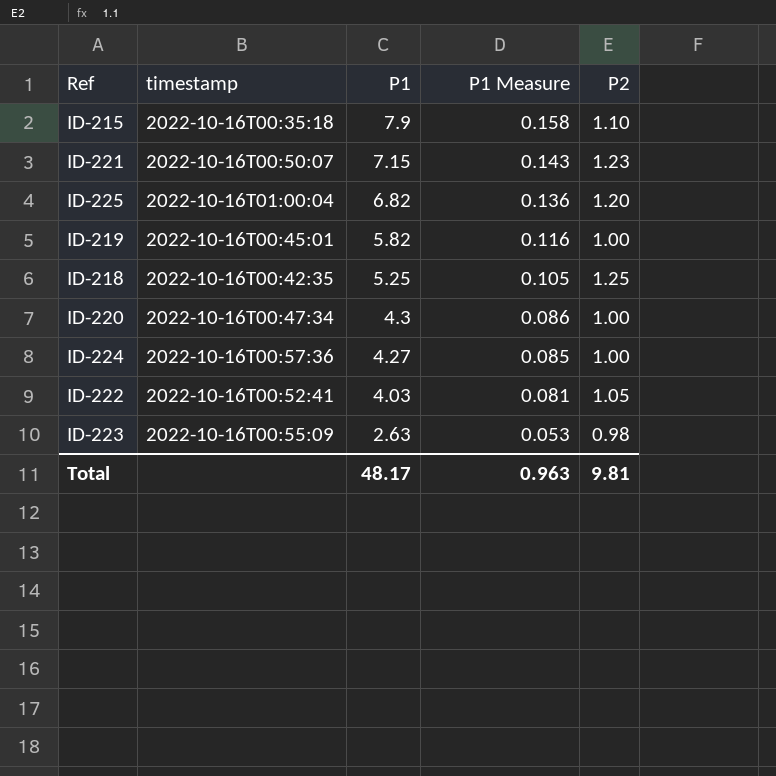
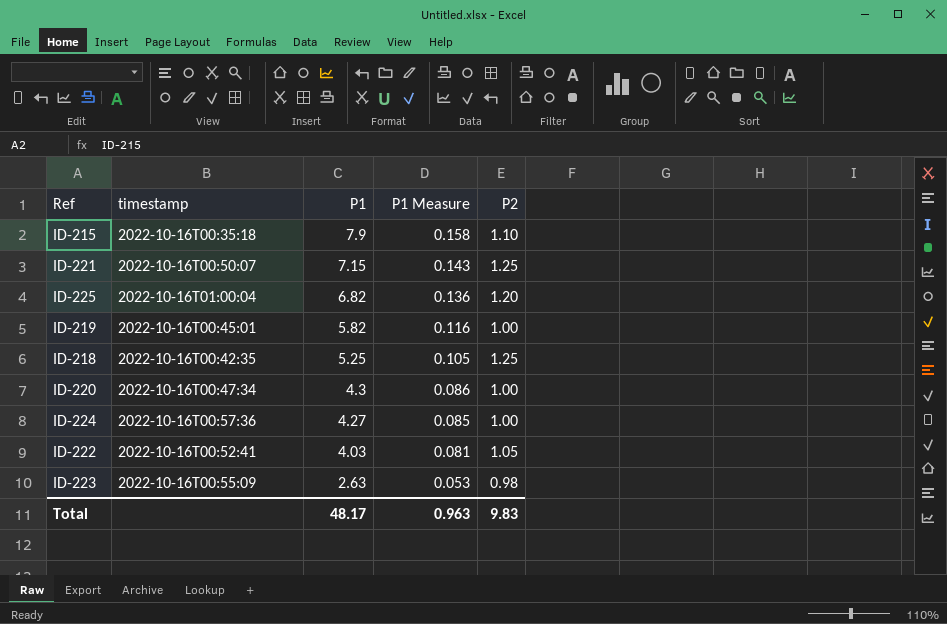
ID-221 | P2: 1.23 -> 1.25
Total | P2: 9.81 -> 9.83

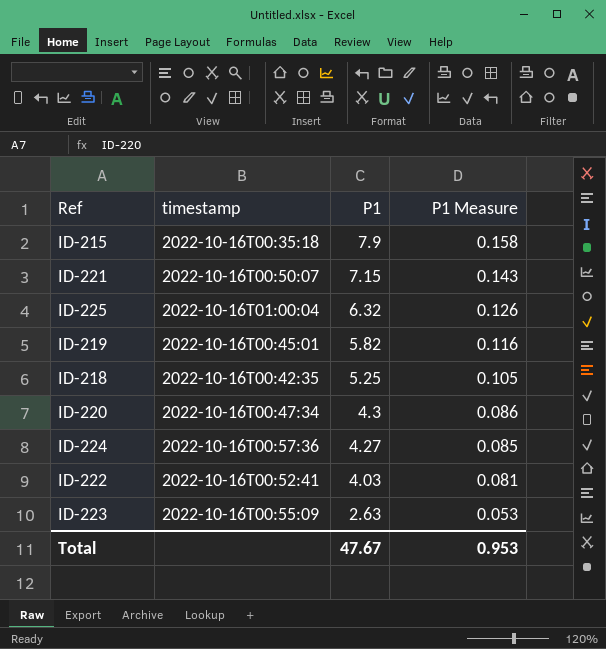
column P2 | position: 5 -> none
ID-225 | P1: 6.82 -> 6.32
ID-225 | P1 Measure: 0.136 -> 0.126
Total | P1: 48.17 -> 47.67
Total | P1 Measure: 0.963 -> 0.953

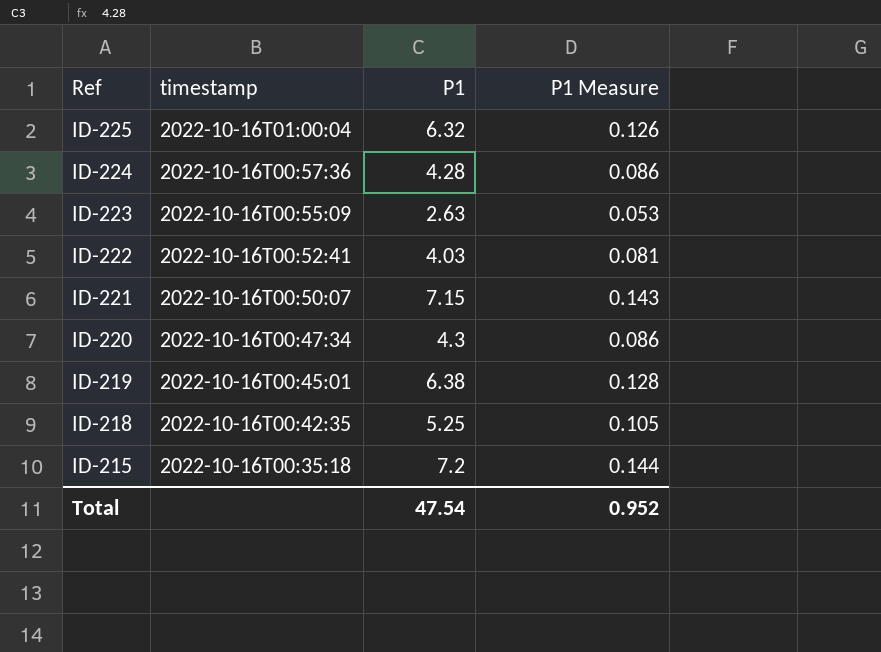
row order: P1 descending -> Ref descending
ID-224 | P1: 4.27 -> 4.28
ID-224 | P1 Measure: 0.085 -> 0.086
ID-219 | P1: 5.82 -> 6.38
ID-219 | P1 Measure: 0.116 -> 0.128
ID-215 | P1: 7.9 -> 7.2
ID-215 | P1 Measure: 0.158 -> 0.144
Total | P1: 47.67 -> 47.54
Total | P1 Measure: 0.953 -> 0.952

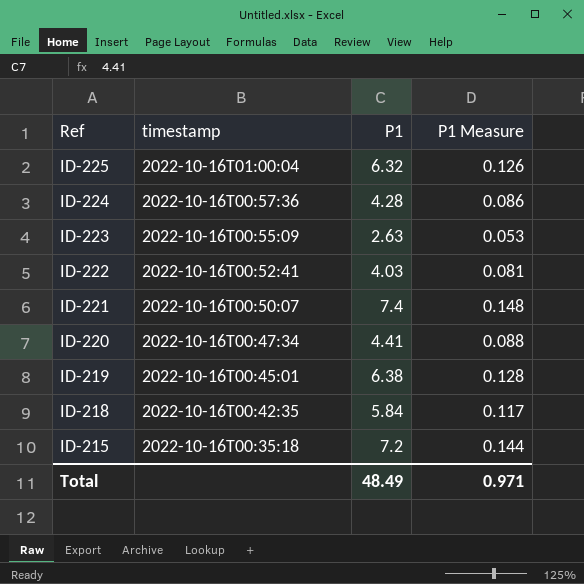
ID-221 | P1: 7.15 -> 7.4
ID-221 | P1 Measure: 0.143 -> 0.148
ID-220 | P1: 4.3 -> 4.41
ID-220 | P1 Measure: 0.086 -> 0.088
ID-218 | P1: 5.25 -> 5.84
ID-218 | P1 Measure: 0.105 -> 0.117
Total | P1: 47.54 -> 48.49
Total | P1 Measure: 0.952 -> 0.971

